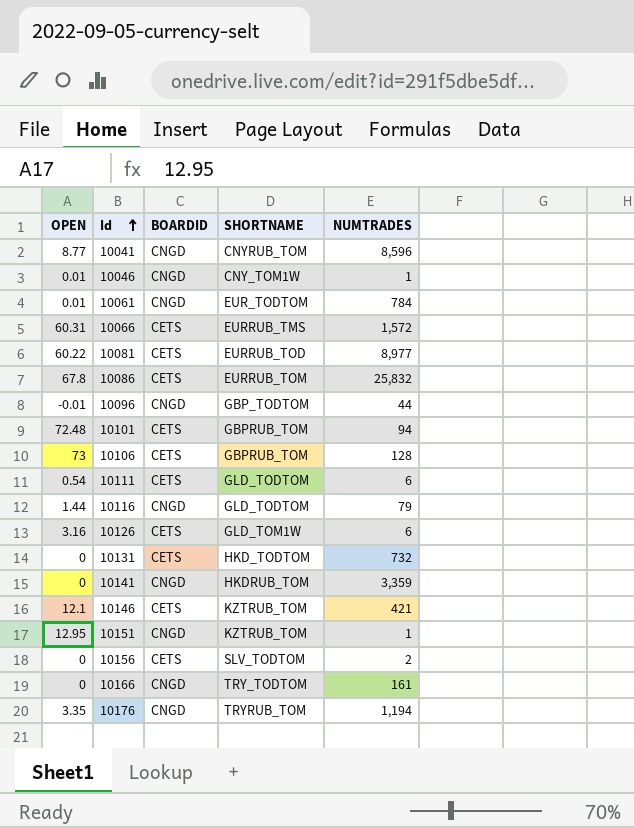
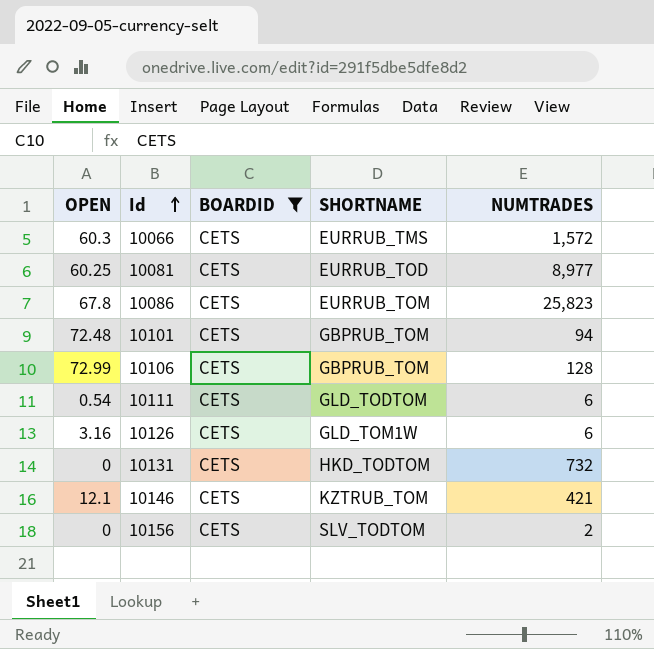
filter: none -> BOARDID = CETS
10066 | OPEN: 60.31 -> 60.3
10081 | OPEN: 60.22 -> 60.25
10086 | NUMTRADES: 25,832 -> 25,823
10106 | OPEN: 73 -> 72.99

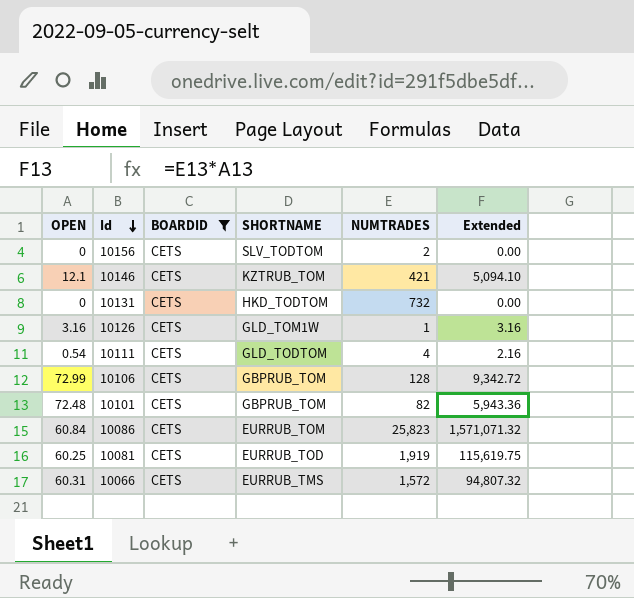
row order: Id ascending -> Id descending
column Extended | formula: none -> [OPEN] * [NUMTRADES]
10126 | NUMTRADES: 6 -> 1
10111 | NUMTRADES: 6 -> 4
10101 | NUMTRADES: 94 -> 82
10086 | OPEN: 67.8 -> 60.84
10081 | NUMTRADES: 8,977 -> 1,919
10066 | OPEN: 60.3 -> 60.31

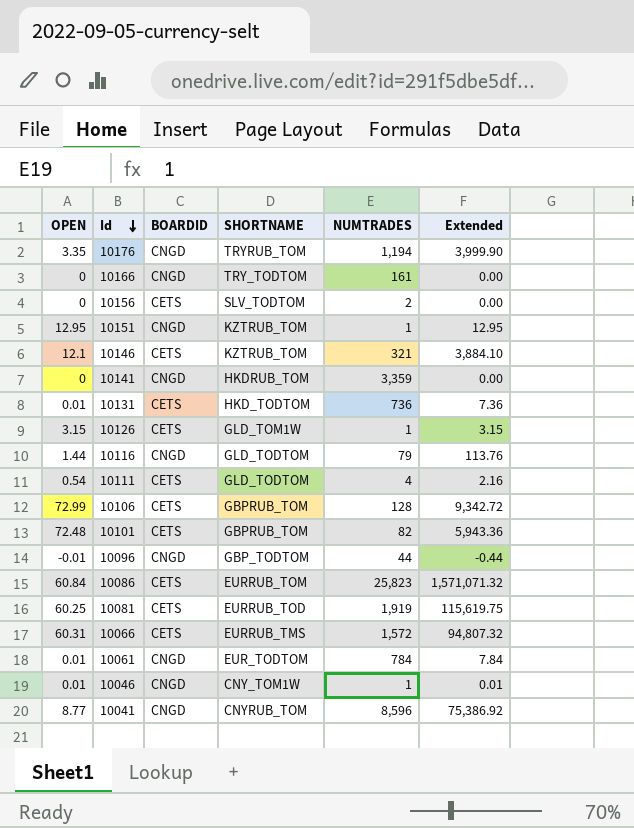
filter: BOARDID = CETS -> none
10146 | NUMTRADES: 421 -> 321
10146 | Extended: 5,094.10 -> 3,884.10
10131 | OPEN: 0 -> 0.01
10131 | NUMTRADES: 732 -> 736
10131 | Extended: 0.00 -> 7.36
10126 | OPEN: 3.16 -> 3.15
10126 | Extended: 3.16 -> 3.15

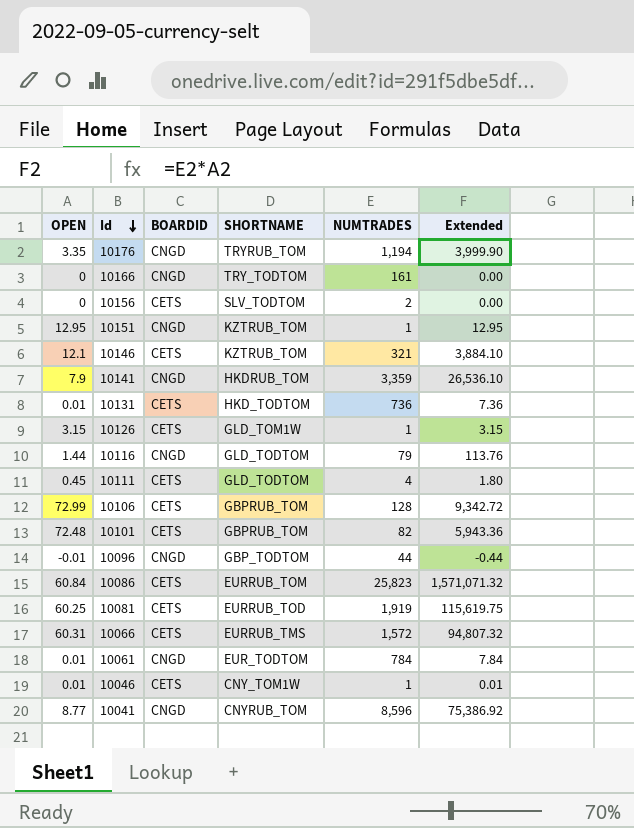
10141 | OPEN: 0 -> 7.9
10141 | Extended: 0.00 -> 26,536.10
10111 | OPEN: 0.54 -> 0.45
10111 | Extended: 2.16 -> 1.80
10046 | BOARDID: CNGD -> CETS

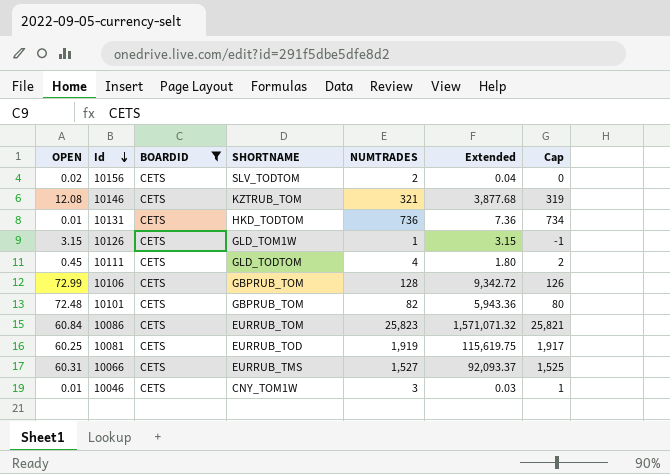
filter: none -> BOARDID = CETS
column Cap | formula: none -> [NUMTRADES] - 2
10156 | OPEN: 0 -> 0.02
10156 | Extended: 0.00 -> 0.04
10146 | OPEN: 12.1 -> 12.08
10146 | Extended: 3,884.10 -> 3,877.68
10066 | NUMTRADES: 1,572 -> 1,527
10066 | Extended: 94,807.32 -> 92,093.37
10046 | NUMTRADES: 1 -> 3
10046 | Extended: 0.01 -> 0.03

